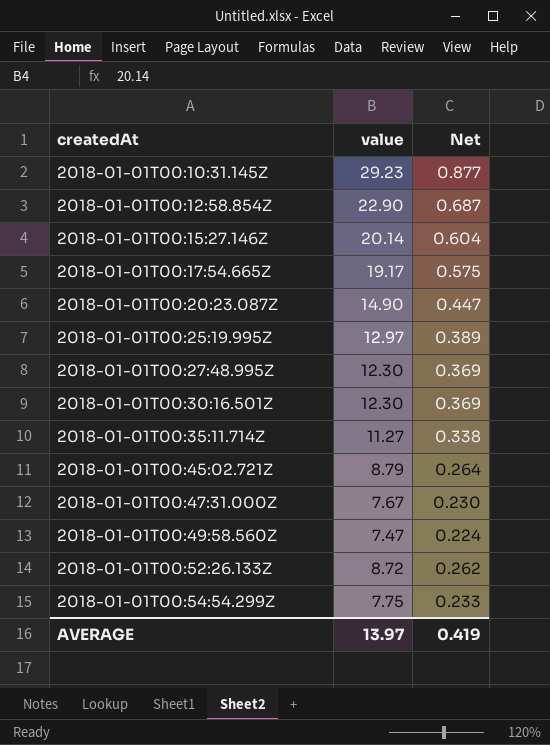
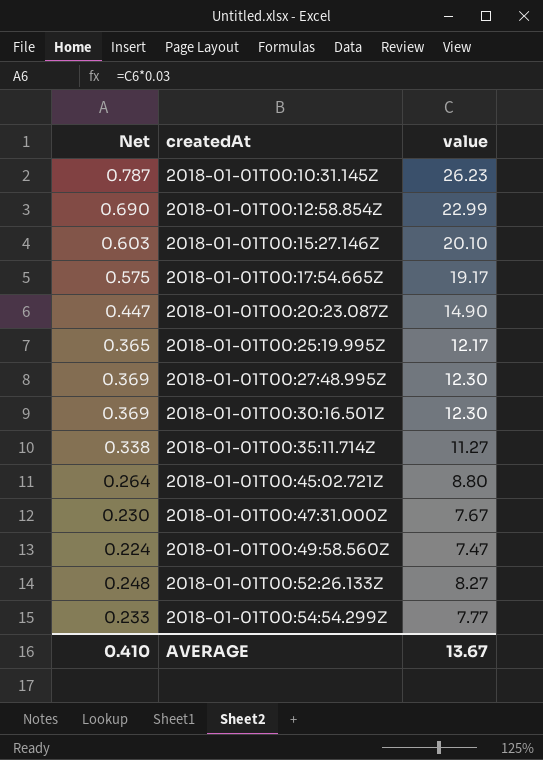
column Net | position: 3 -> 1
2018-01-01T00:10:31.145Z | Net: 0.877 -> 0.787
2018-01-01T00:10:31.145Z | value: 29.23 -> 26.23
2018-01-01T00:12:58.854Z | Net: 0.687 -> 0.690
2018-01-01T00:12:58.854Z | value: 22.90 -> 22.99
2018-01-01T00:15:27.146Z | Net: 0.604 -> 0.603
2018-01-01T00:15:27.146Z | value: 20.14 -> 20.10
2018-01-01T00:25:19.995Z | Net: 0.389 -> 0.365
2018-01-01T00:25:19.995Z | value: 12.97 -> 12.17
2018-01-01T00:45:02.721Z | value: 8.79 -> 8.80
2018-01-01T00:52:26.133Z | Net: 0.262 -> 0.248
2018-01-01T00:52:26.133Z | value: 8.72 -> 8.27
2018-01-01T00:54:54.299Z | value: 7.75 -> 7.77
AVERAGE | Net: 0.419 -> 0.410
AVERAGE | value: 13.97 -> 13.67

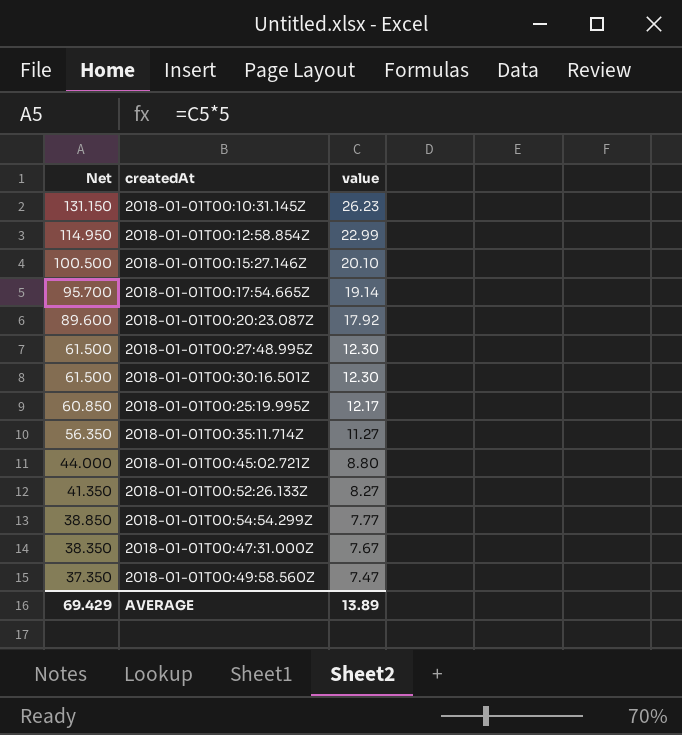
row order: createdAt ascending -> Net descending
column Net | formula: [value] * 0.03 -> [value] * 5
2018-01-01T00:17:54.665Z | value: 19.17 -> 19.14
2018-01-01T00:20:23.087Z | value: 14.90 -> 17.92
AVERAGE | Net: 0.410 -> 69.429
AVERAGE | value: 13.67 -> 13.89

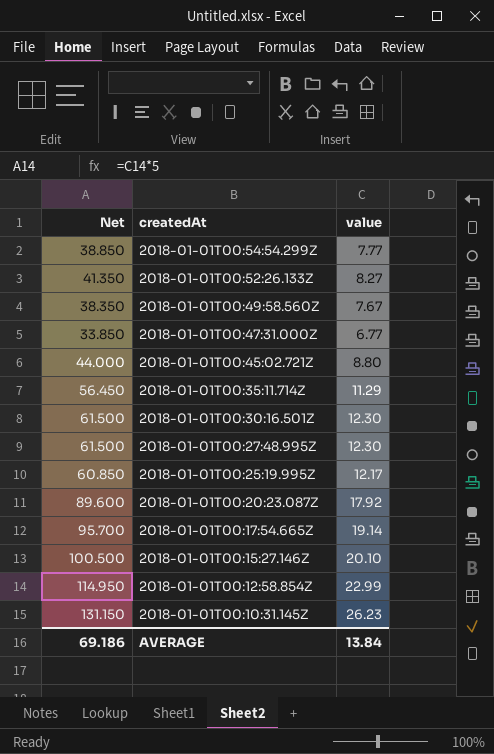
row order: Net descending -> createdAt descending
2018-01-01T00:49:58.560Z | Net: 37.350 -> 38.350
2018-01-01T00:49:58.560Z | value: 7.47 -> 7.67
2018-01-01T00:47:31.000Z | Net: 38.350 -> 33.850
2018-01-01T00:47:31.000Z | value: 7.67 -> 6.77
2018-01-01T00:35:11.714Z | Net: 56.350 -> 56.450
2018-01-01T00:35:11.714Z | value: 11.27 -> 11.29
AVERAGE | Net: 69.429 -> 69.186
AVERAGE | value: 13.89 -> 13.84

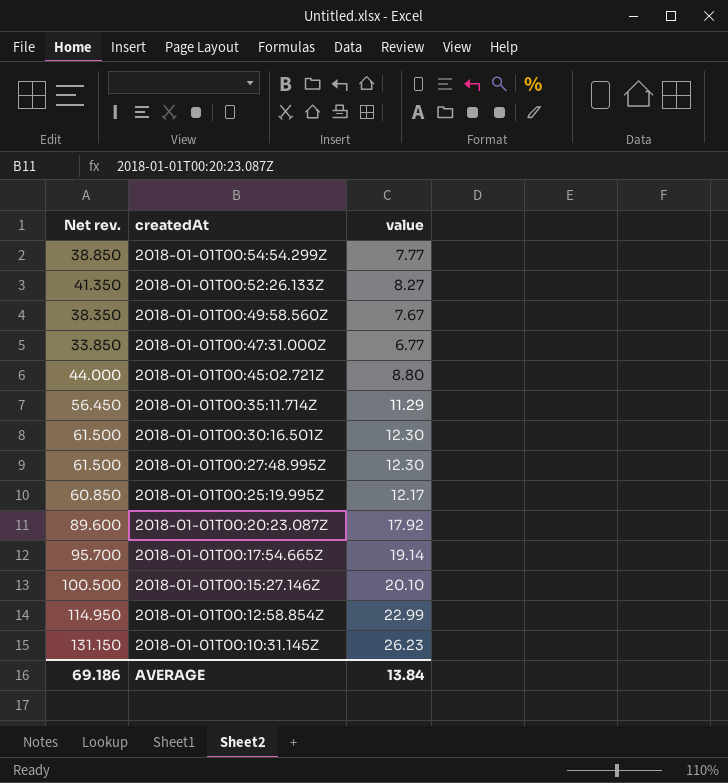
column name: Net -> Net rev.

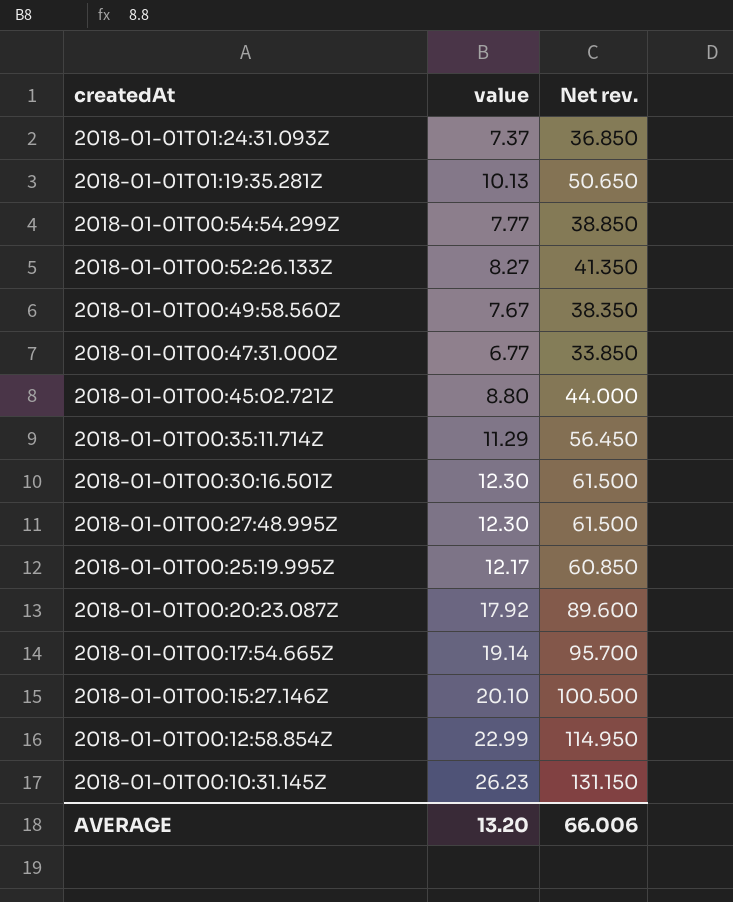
column Net rev. | position: 1 -> 3
row 2018-01-01T01:24:31.093Z: none -> 7.37 | 36.850
row 2018-01-01T01:19:35.281Z: none -> 10.13 | 50.650
AVERAGE | value: 13.84 -> 13.20
AVERAGE | Net rev.: 69.186 -> 66.006

